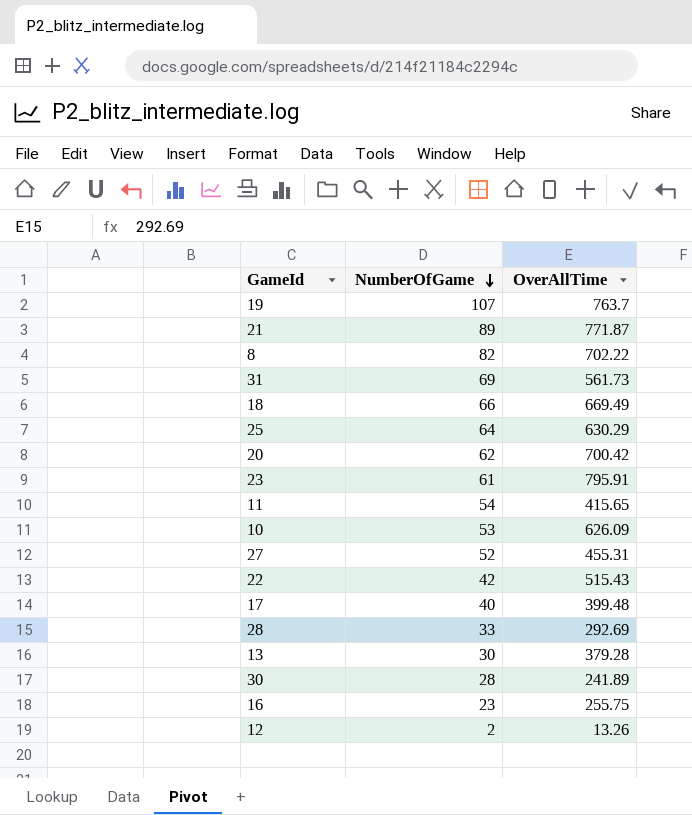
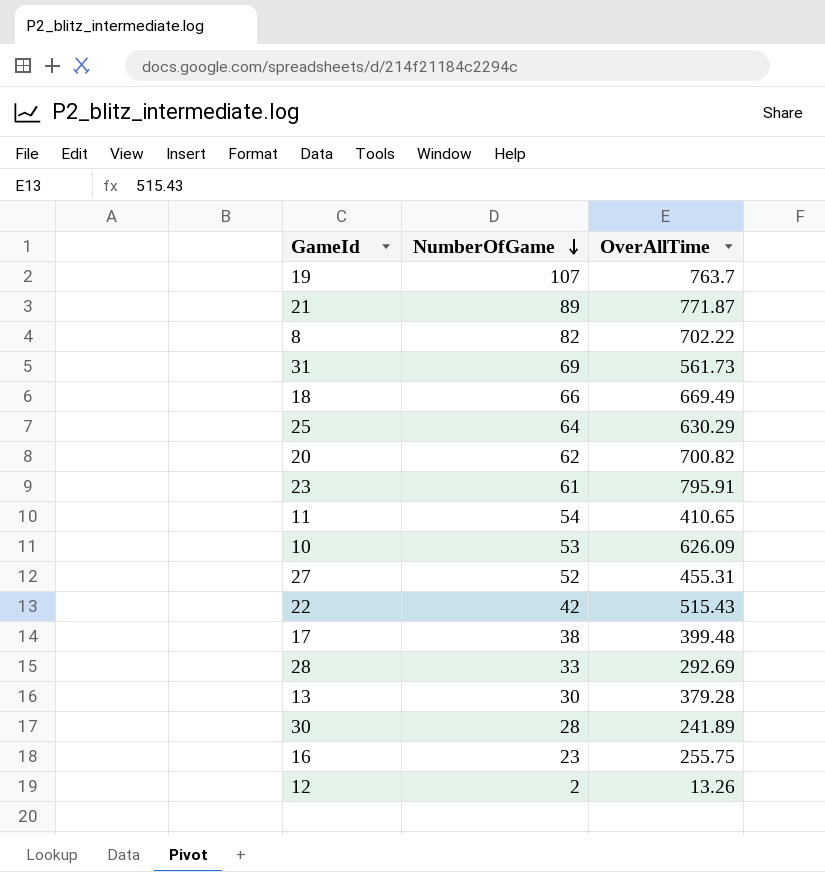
20 | OverAllTime: 700.42 -> 700.82
11 | OverAllTime: 415.65 -> 410.65
17 | NumberOfGame: 40 -> 38

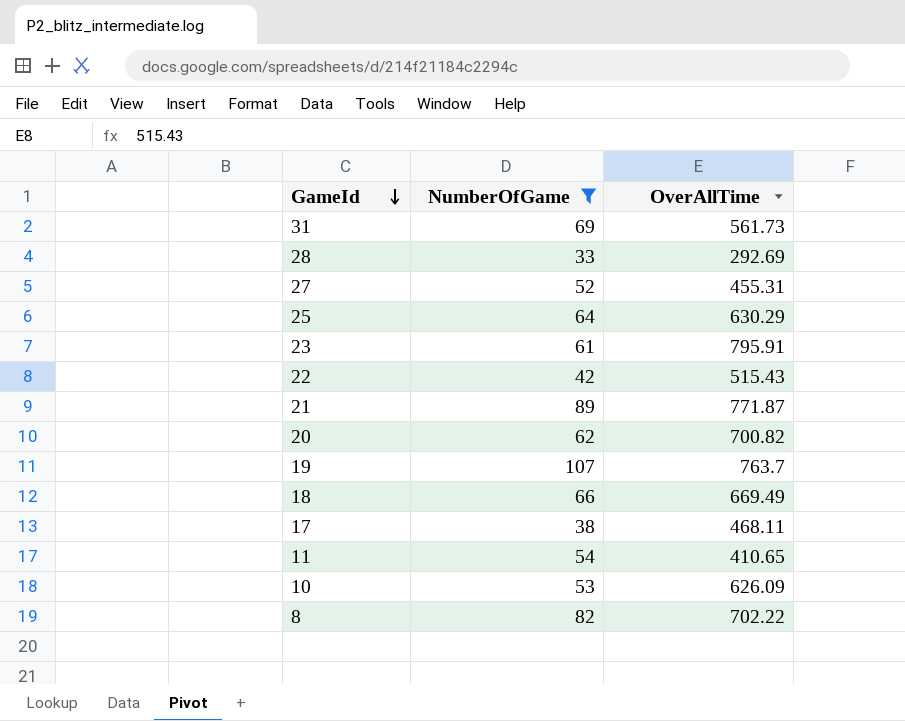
filter: none -> NumberOfGame >= 33
row order: NumberOfGame descending -> GameId descending
17 | OverAllTime: 399.48 -> 468.11

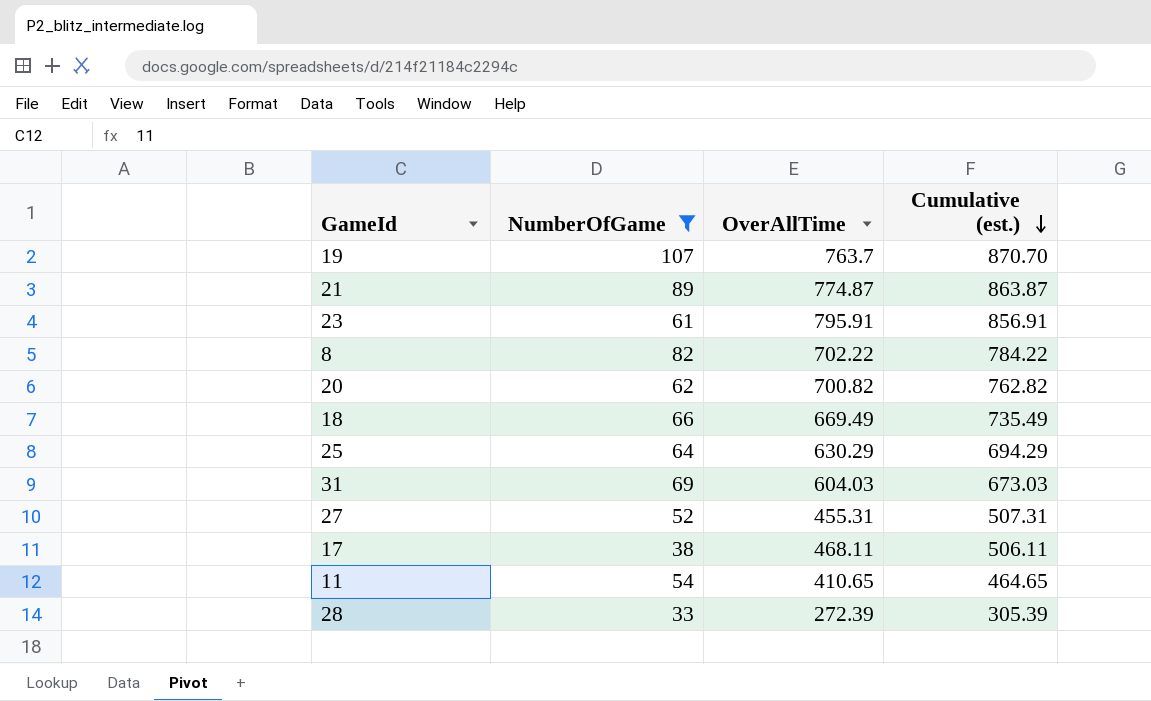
row order: GameId descending -> Cumulative (est.) descending
column Cumulative (est.) | formula: none -> [NumberOfGame] + [OverAllTime]
row 22: 42 | 515.43 -> none
row 10: 53 | 626.09 -> none
21 | OverAllTime: 771.87 -> 774.87
31 | OverAllTime: 561.73 -> 604.03
28 | OverAllTime: 292.69 -> 272.39

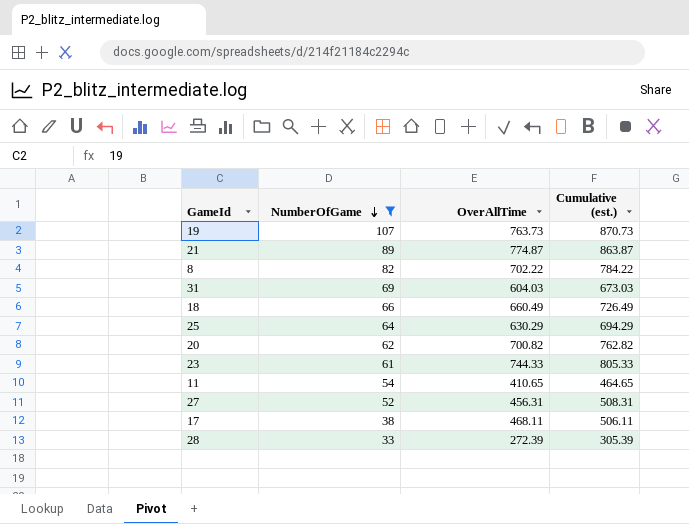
row order: Cumulative (est.) descending -> NumberOfGame descending
19 | OverAllTime: 763.7 -> 763.73
19 | Cumulative (est.): 870.70 -> 870.73
18 | OverAllTime: 669.49 -> 660.49
18 | Cumulative (est.): 735.49 -> 726.49
23 | OverAllTime: 795.91 -> 744.33
23 | Cumulative (est.): 856.91 -> 805.33
27 | OverAllTime: 455.31 -> 456.31
27 | Cumulative (est.): 507.31 -> 508.31

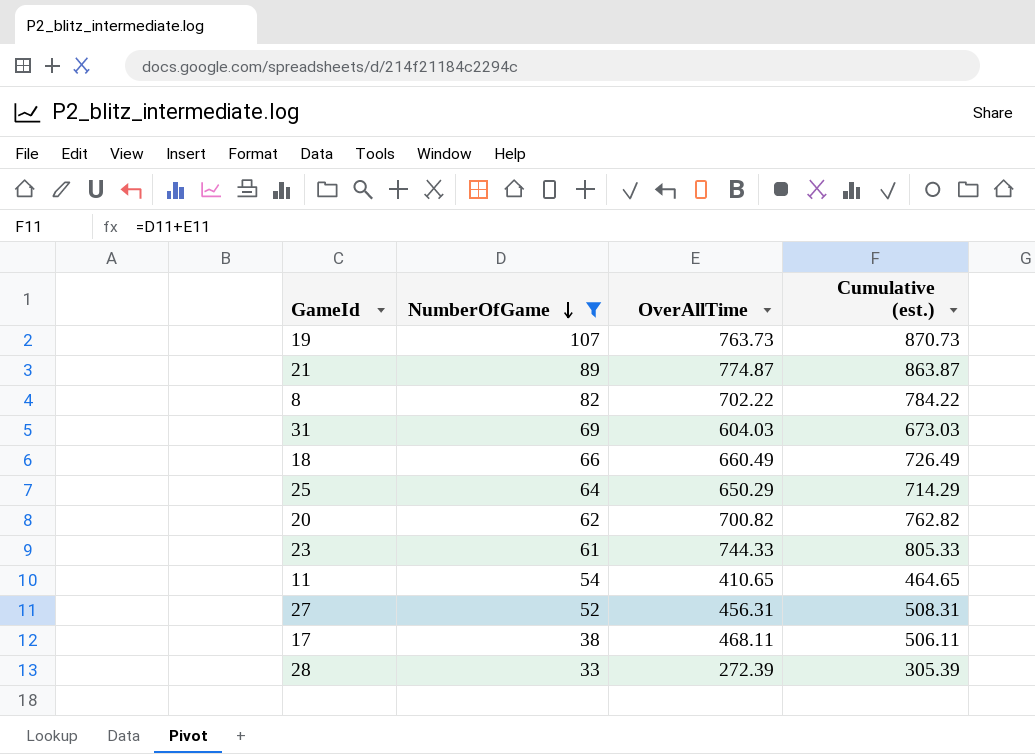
25 | OverAllTime: 630.29 -> 650.29
25 | Cumulative (est.): 694.29 -> 714.29

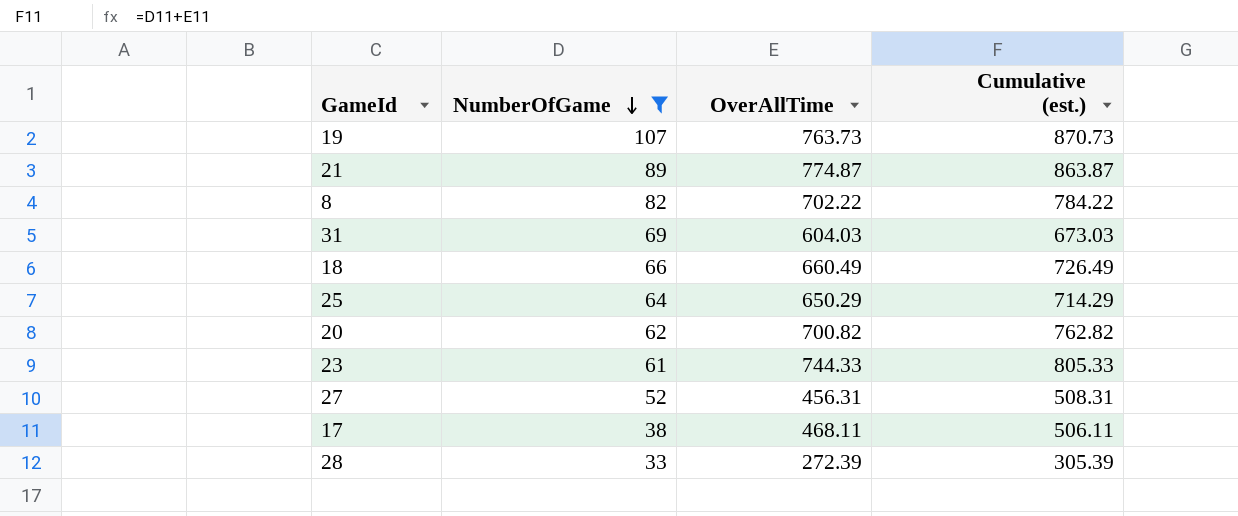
row 11: 54 | 410.65 | 464.65 -> none

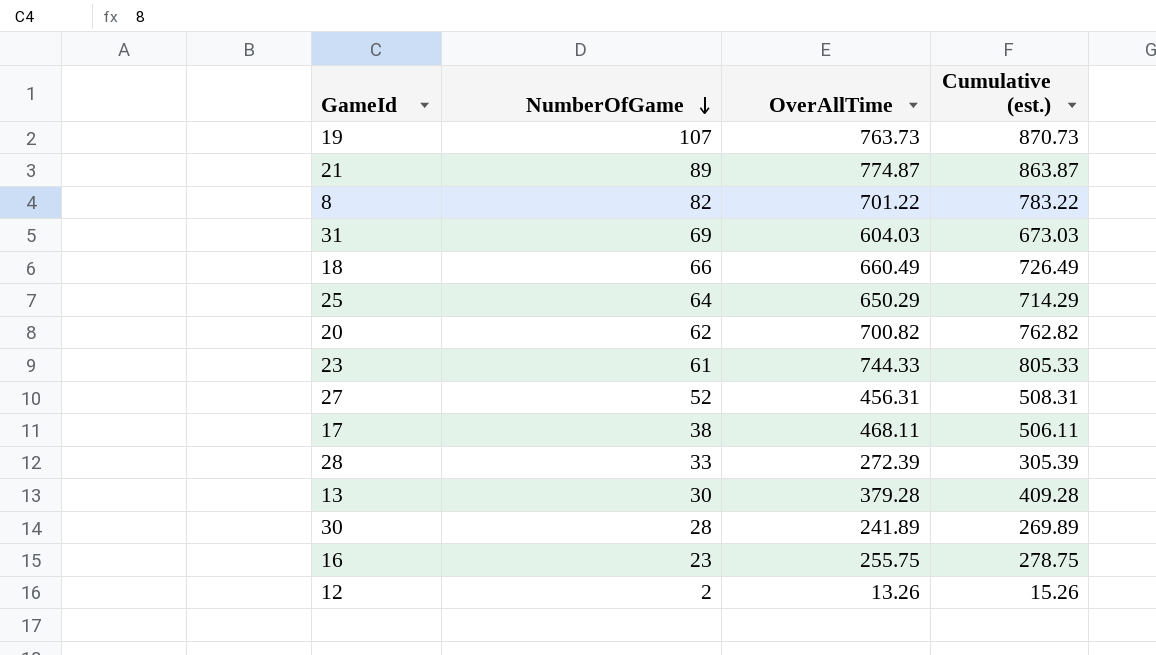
filter: NumberOfGame >= 33 -> none
8 | OverAllTime: 702.22 -> 701.22
8 | Cumulative (est.): 784.22 -> 783.22

